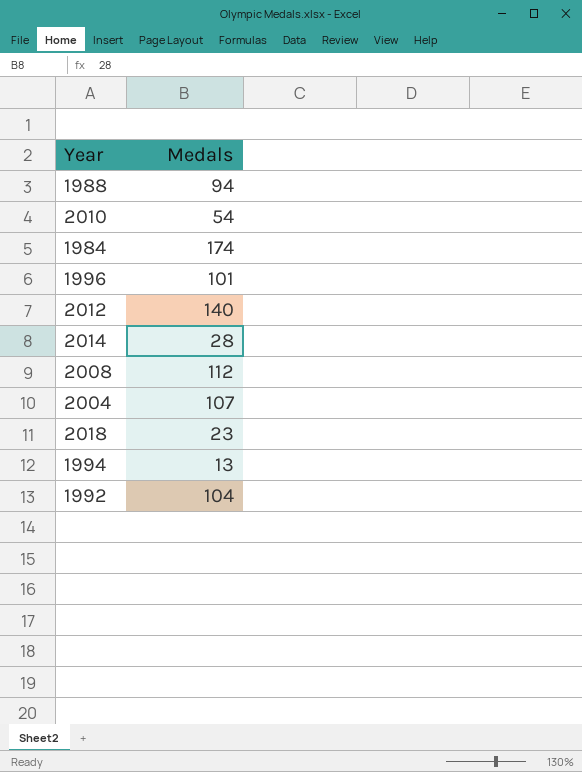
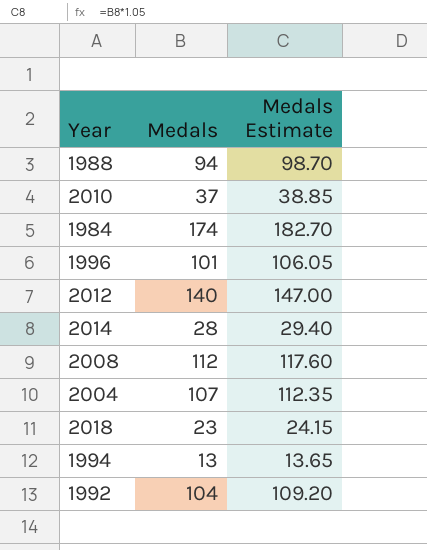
column Medals Estimate | formula: none -> [Medals] * 1.05
2010 | Medals: 54 -> 37

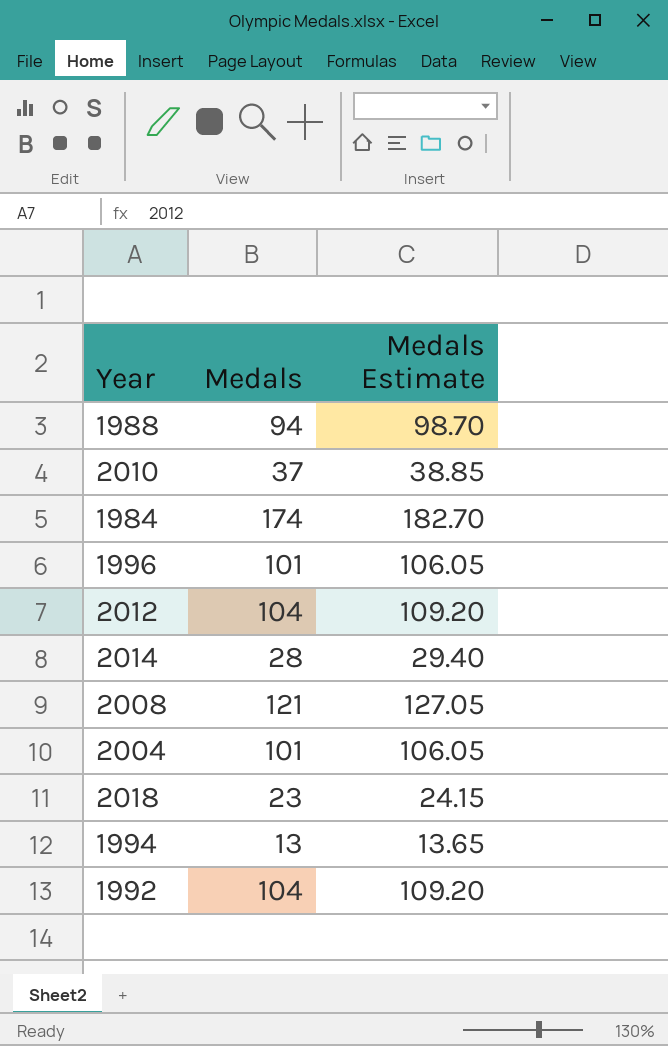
2012 | Medals: 140 -> 104
2012 | Medals Estimate: 147.00 -> 109.20
2008 | Medals: 112 -> 121
2008 | Medals Estimate: 117.60 -> 127.05
2004 | Medals: 107 -> 101
2004 | Medals Estimate: 112.35 -> 106.05

